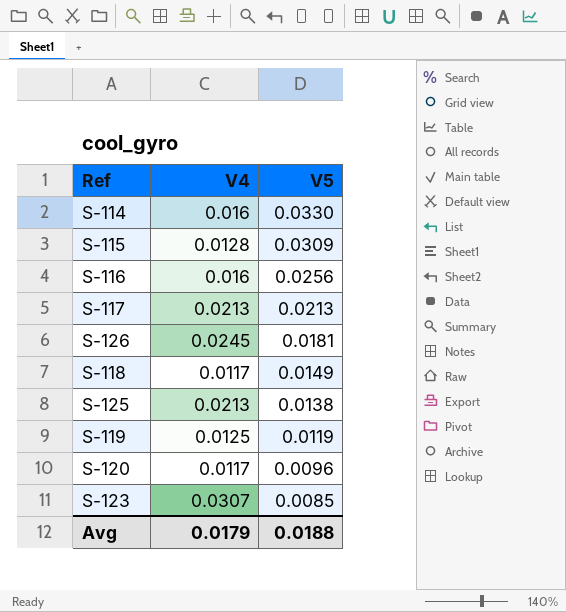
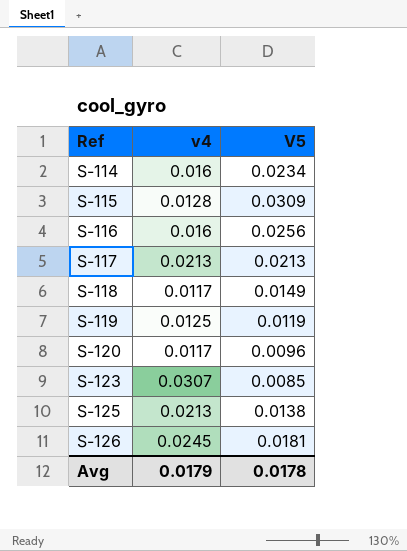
row order: V5 descending -> Ref ascending
column name: V4 -> v4
S-114 | V5: 0.0330 -> 0.0234
Avg | V5: 0.0188 -> 0.0178

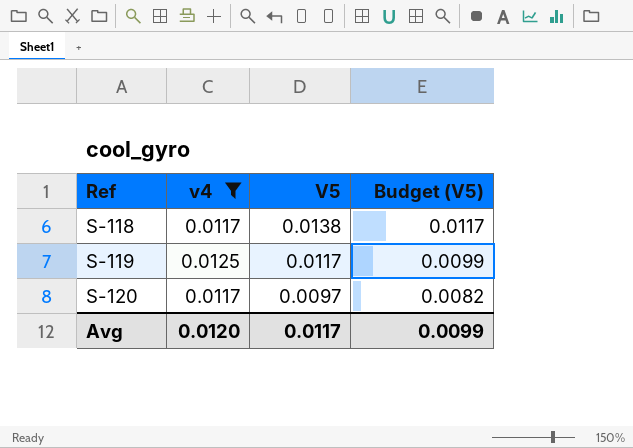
filter: none -> v4 <= 0.0125
column Budget (V5) | formula: none -> [V5] * 0.85
S-118 | V5: 0.0149 -> 0.0138
S-119 | V5: 0.0119 -> 0.0117
S-120 | V5: 0.0096 -> 0.0097
Avg | v4: 0.0179 -> 0.0120
Avg | V5: 0.0178 -> 0.0117

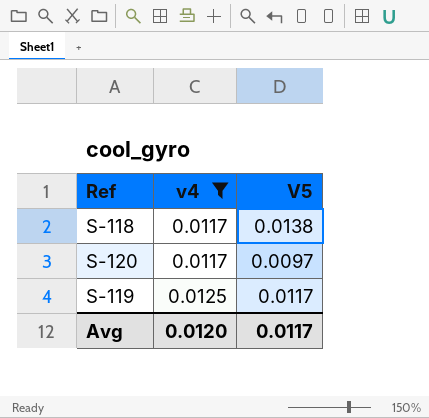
row order: Ref ascending -> v4 ascending
column Budget (V5) | formula: [V5] * 0.85 -> none

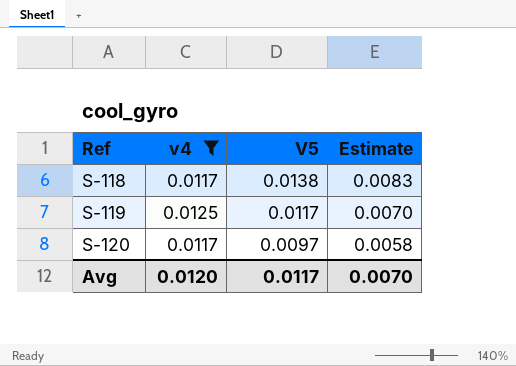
row order: v4 ascending -> Ref ascending
column Estimate | formula: none -> [V5] * 0.6

